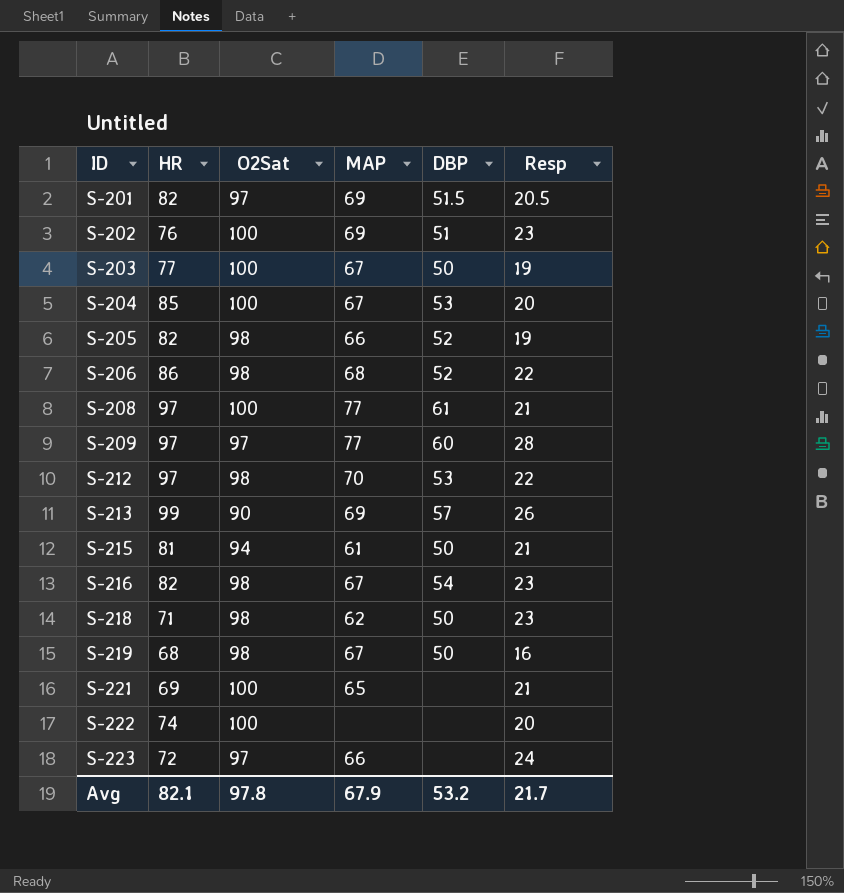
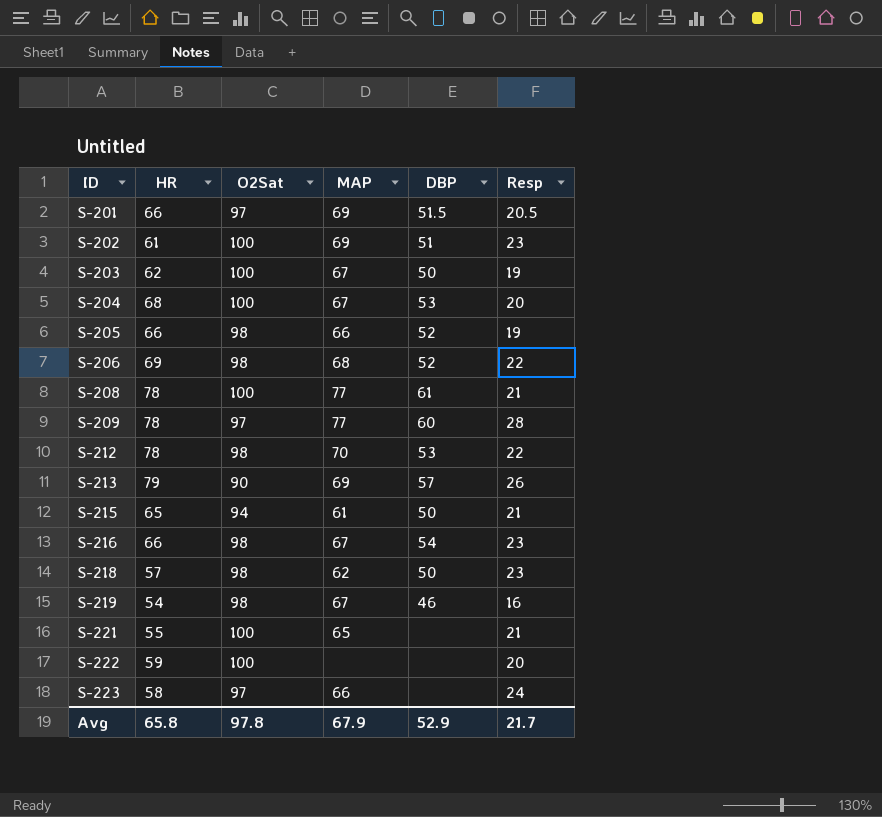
S-201 | HR: 82 -> 66
S-202 | HR: 76 -> 61
S-203 | HR: 77 -> 62
S-204 | HR: 85 -> 68
S-205 | HR: 82 -> 66
S-206 | HR: 86 -> 69
S-208 | HR: 97 -> 78
S-209 | HR: 97 -> 78
S-212 | HR: 97 -> 78
S-213 | HR: 99 -> 79
S-215 | HR: 81 -> 65
S-216 | HR: 82 -> 66
S-218 | HR: 71 -> 57
S-219 | HR: 68 -> 54
S-219 | DBP: 50 -> 46
S-221 | HR: 69 -> 55
S-222 | HR: 74 -> 59
S-223 | HR: 72 -> 58
Avg | HR: 82.1 -> 65.8
Avg | DBP: 53.2 -> 52.9

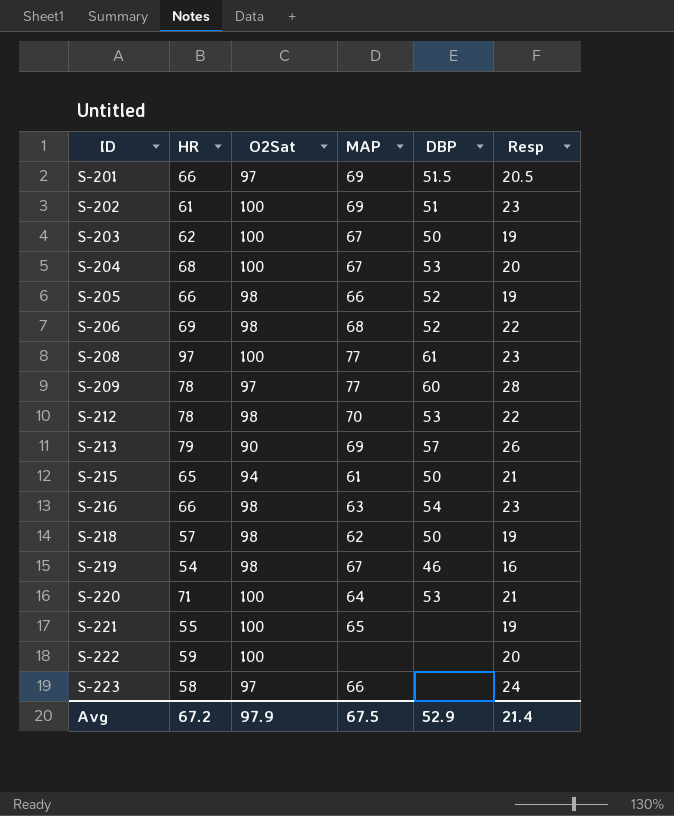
S-208 | HR: 78 -> 97
S-208 | Resp: 21 -> 23
S-216 | MAP: 67 -> 63
S-218 | Resp: 23 -> 19
row S-220: none -> 71 | 100 | 64 | 53 | 21
S-221 | Resp: 21 -> 19
Avg | HR: 65.8 -> 67.2
Avg | O2Sat: 97.8 -> 97.9
Avg | MAP: 67.9 -> 67.5
Avg | Resp: 21.7 -> 21.4

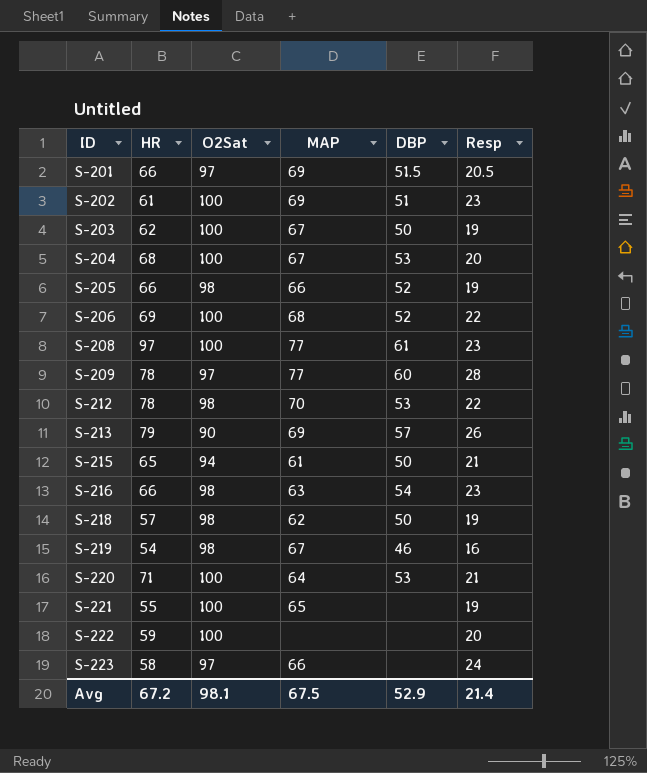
S-206 | O2Sat: 98 -> 100
Avg | O2Sat: 97.9 -> 98.1

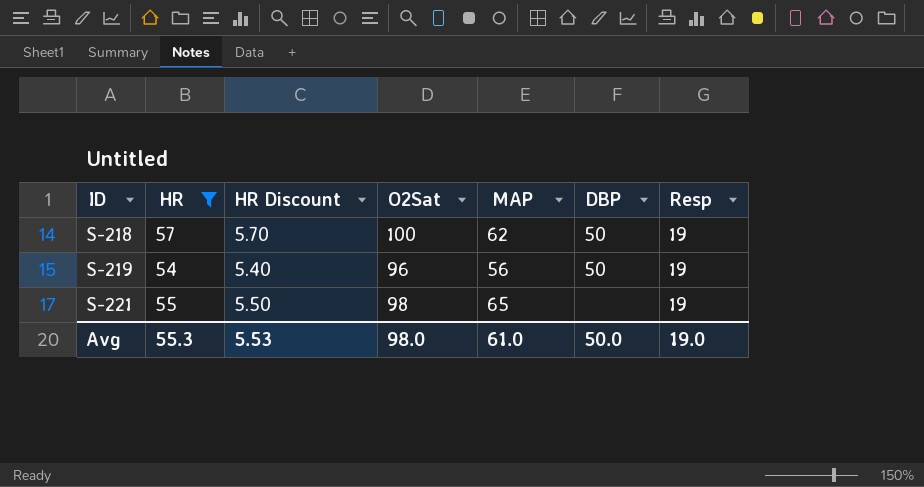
filter: none -> HR <= 57
column HR Discount | formula: none -> [HR] * 0.1
S-218 | O2Sat: 98 -> 100
S-219 | O2Sat: 98 -> 96
S-219 | MAP: 67 -> 56
S-219 | DBP: 46 -> 50
S-219 | Resp: 16 -> 19
S-221 | O2Sat: 100 -> 98
Avg | HR: 67.2 -> 55.3
Avg | O2Sat: 98.1 -> 98.0
Avg | MAP: 67.5 -> 61.0
Avg | DBP: 52.9 -> 50.0
Avg | Resp: 21.4 -> 19.0

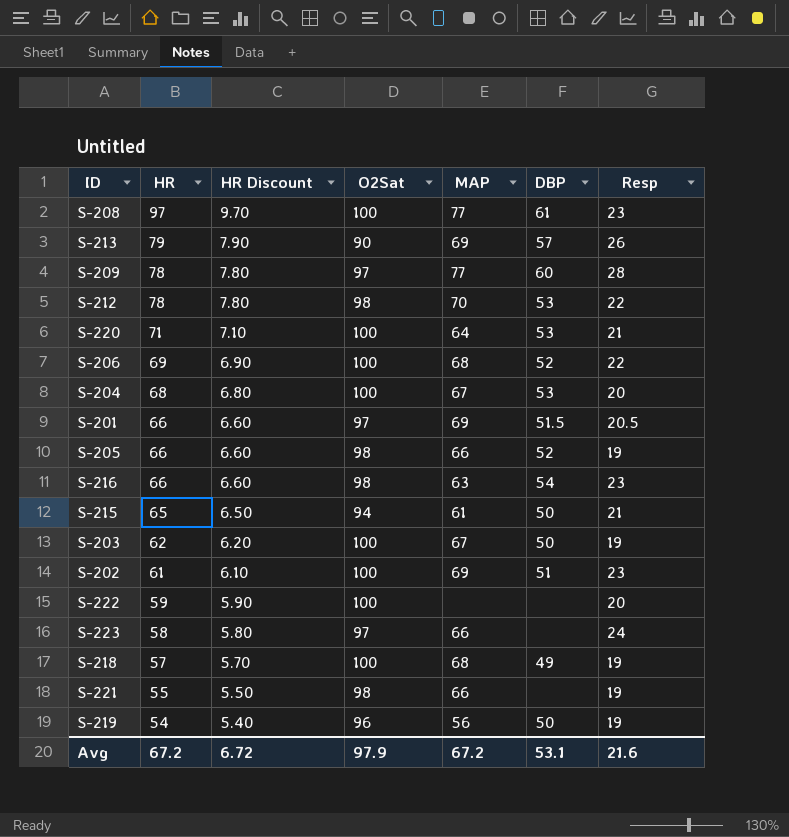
filter: HR <= 57 -> none
row order: ID ascending -> HR descending
S-218 | MAP: 62 -> 68
S-218 | DBP: 50 -> 49
S-221 | MAP: 65 -> 66
Avg | HR: 55.3 -> 67.2
Avg | HR Discount: 5.53 -> 6.72
Avg | O2Sat: 98.0 -> 97.9
Avg | MAP: 61.0 -> 67.2
Avg | DBP: 50.0 -> 53.1
Avg | Resp: 19.0 -> 21.6

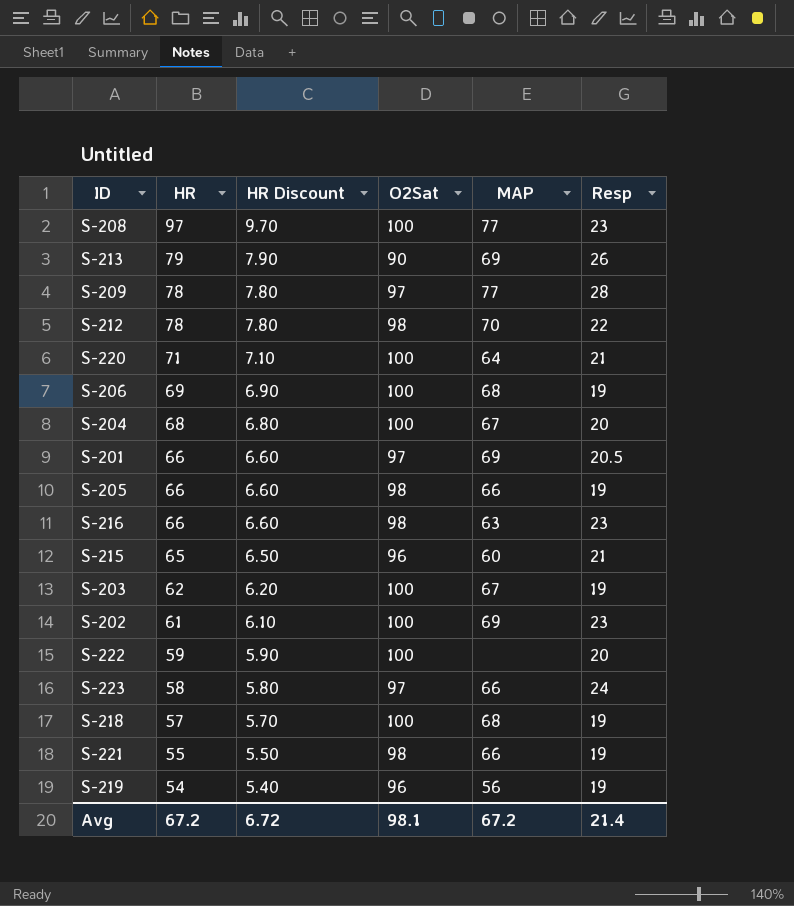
column DBP | position: 6 -> none
S-206 | Resp: 22 -> 19
S-215 | O2Sat: 94 -> 96
S-215 | MAP: 61 -> 60
Avg | O2Sat: 97.9 -> 98.1
Avg | Resp: 21.6 -> 21.4

